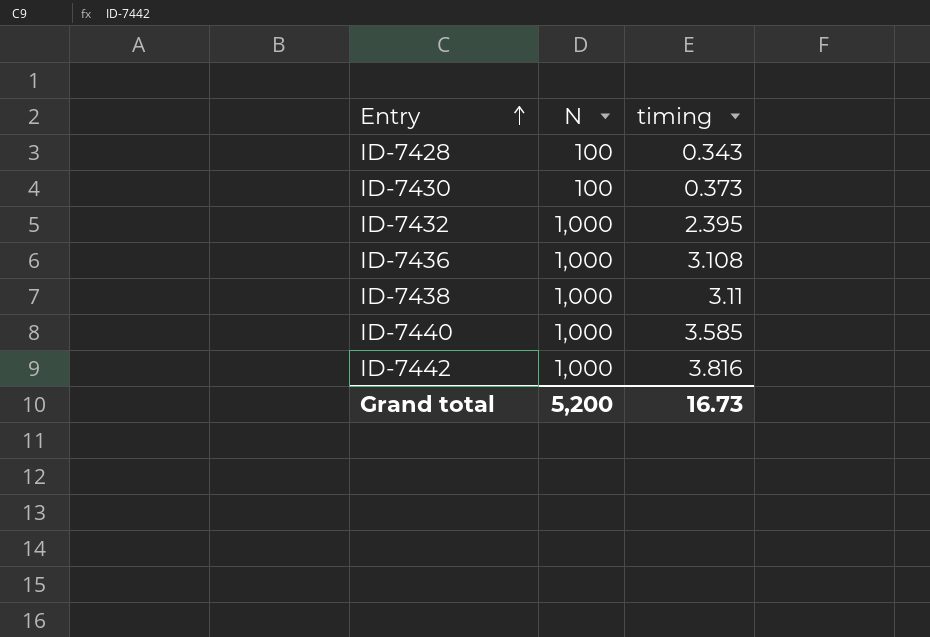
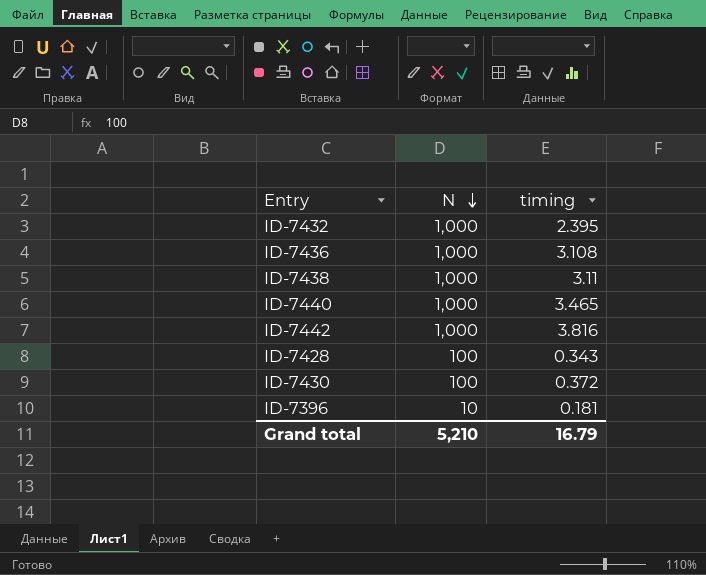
row order: Entry ascending -> N descending
ID-7440 | timing: 3.585 -> 3.465
ID-7430 | timing: 0.373 -> 0.372
row ID-7396: none -> 10 | 0.181
Grand total | N: 5,200 -> 5,210
Grand total | timing: 16.73 -> 16.79

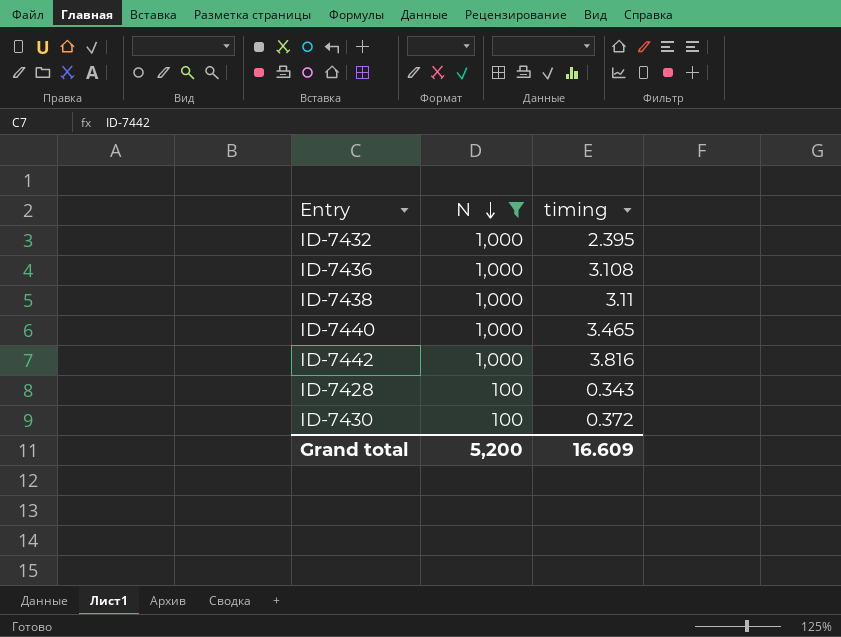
filter: none -> N != 10
Grand total | N: 5,210 -> 5,200
Grand total | timing: 16.79 -> 16.609

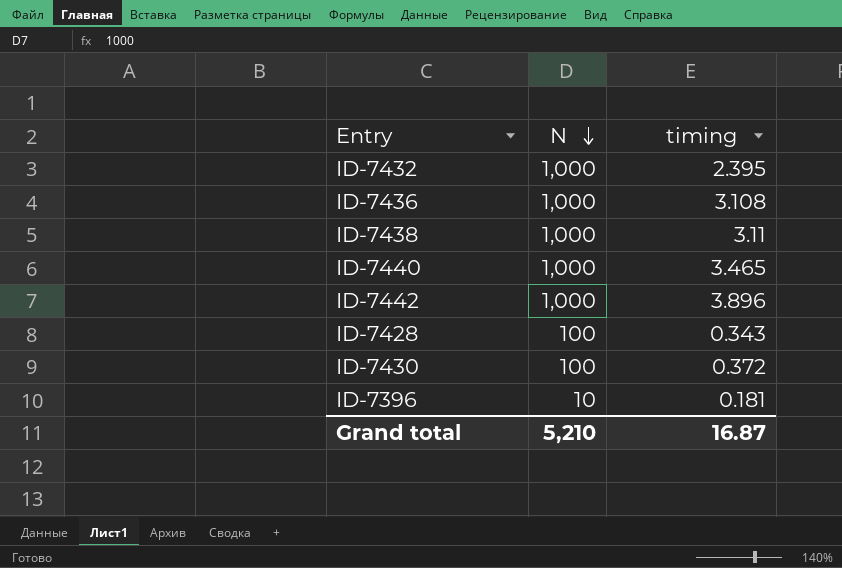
filter: N != 10 -> none
ID-7442 | timing: 3.816 -> 3.896
Grand total | N: 5,200 -> 5,210
Grand total | timing: 16.609 -> 16.87

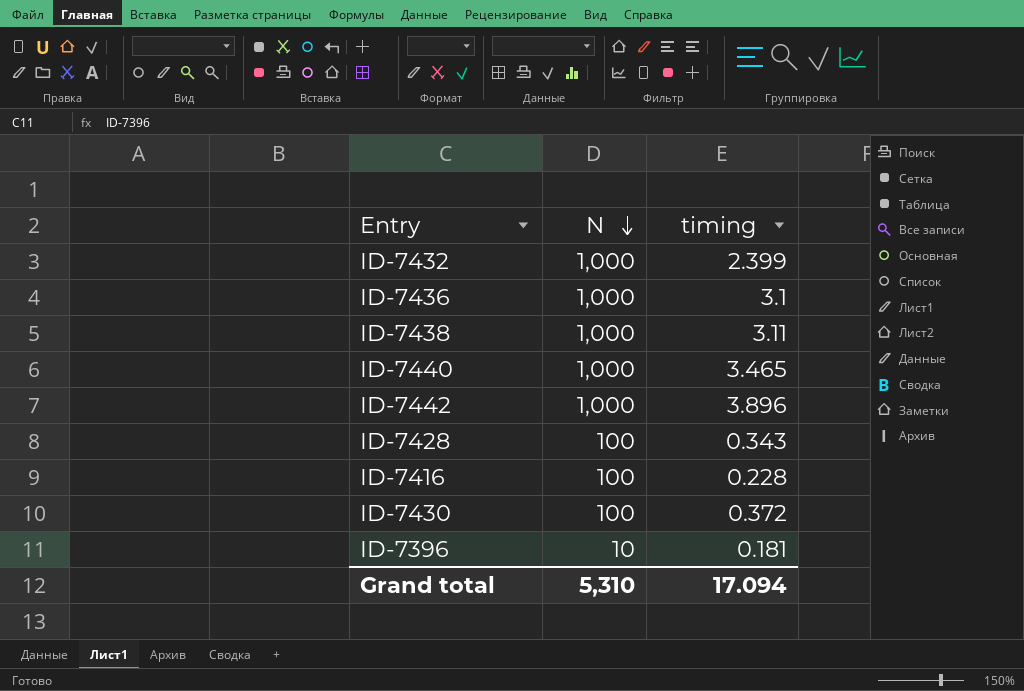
ID-7432 | timing: 2.395 -> 2.399
ID-7436 | timing: 3.108 -> 3.1
row ID-7416: none -> 100 | 0.228
Grand total | N: 5,210 -> 5,310
Grand total | timing: 16.87 -> 17.094

